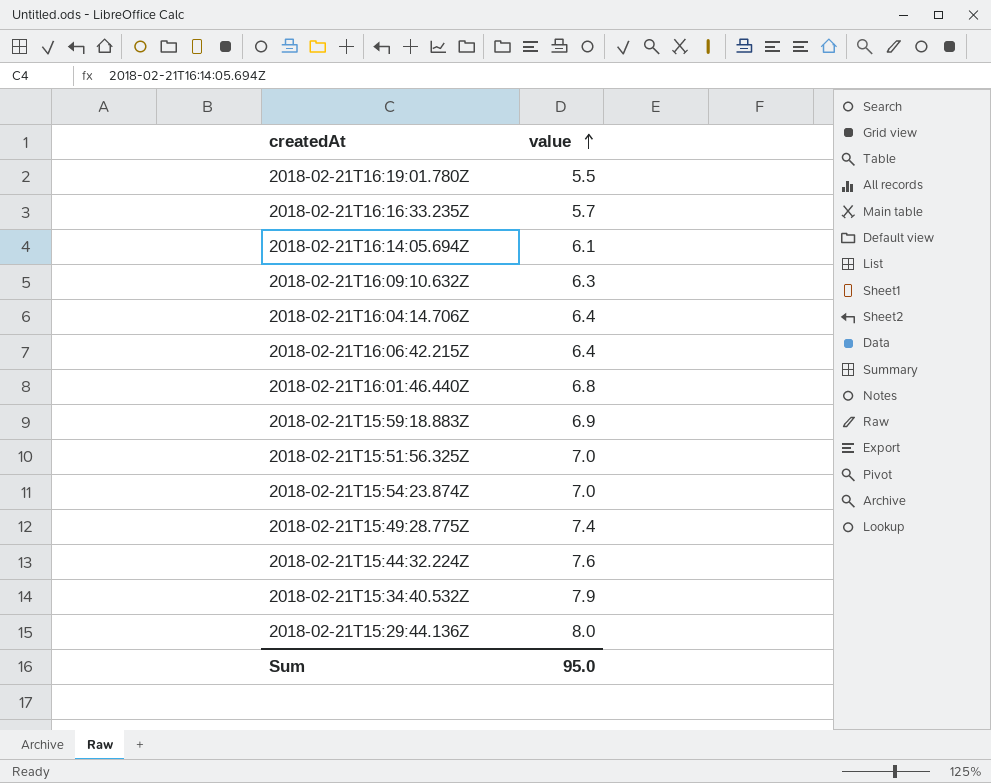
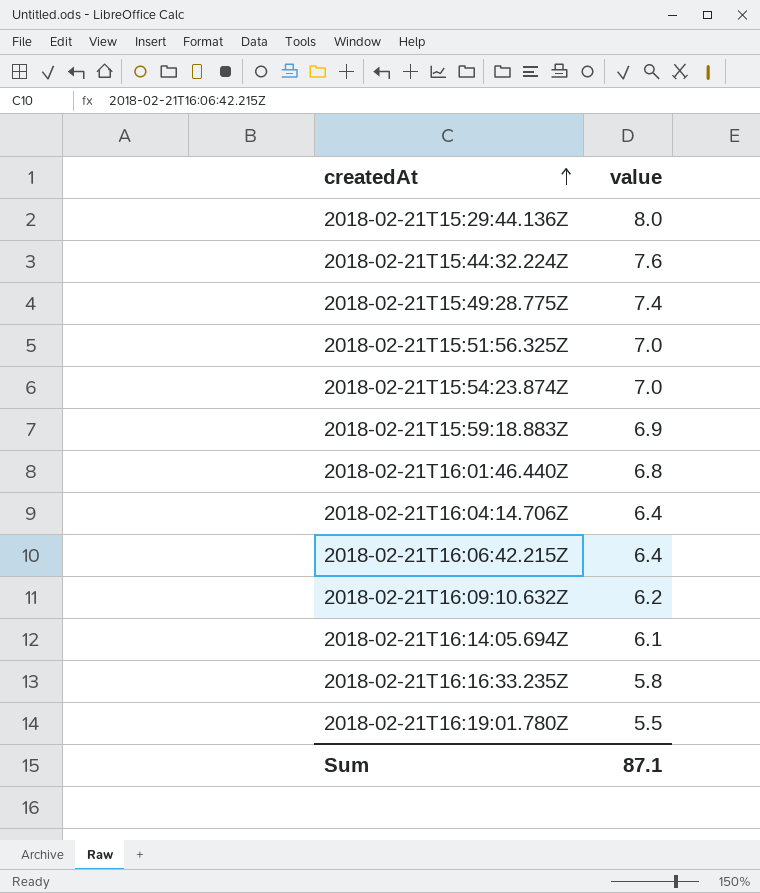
row order: value ascending -> createdAt ascending
row 2018-02-21T15:34:40.532Z: 7.9 -> none
2018-02-21T16:09:10.632Z | value: 6.3 -> 6.2
2018-02-21T16:16:33.235Z | value: 5.7 -> 5.8
Sum | value: 95.0 -> 87.1

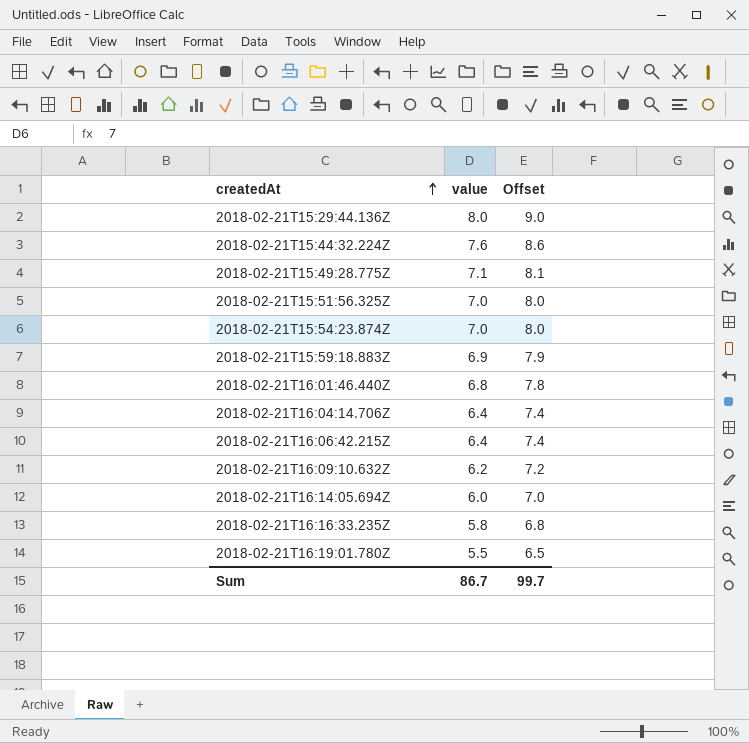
column Offset | formula: none -> [value] + 1
2018-02-21T15:49:28.775Z | value: 7.4 -> 7.1
2018-02-21T16:14:05.694Z | value: 6.1 -> 6.0
Sum | value: 87.1 -> 86.7

